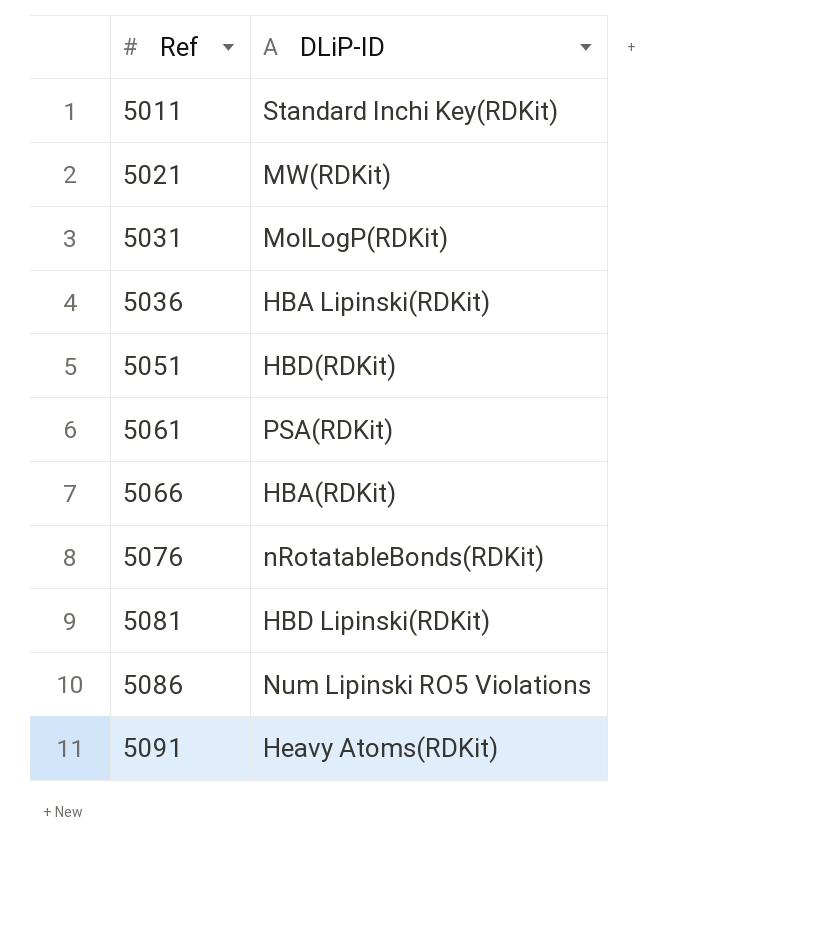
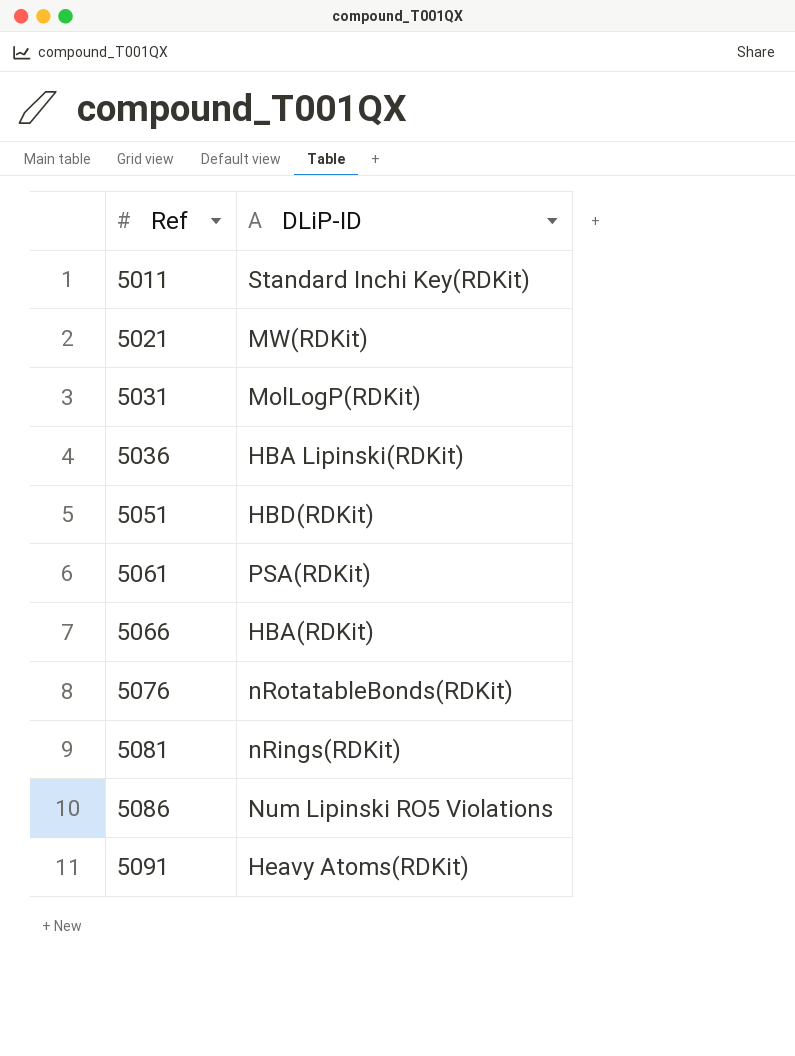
5081 | DLiP-ID: HBD Lipinski(RDKit) -> nRings(RDKit)

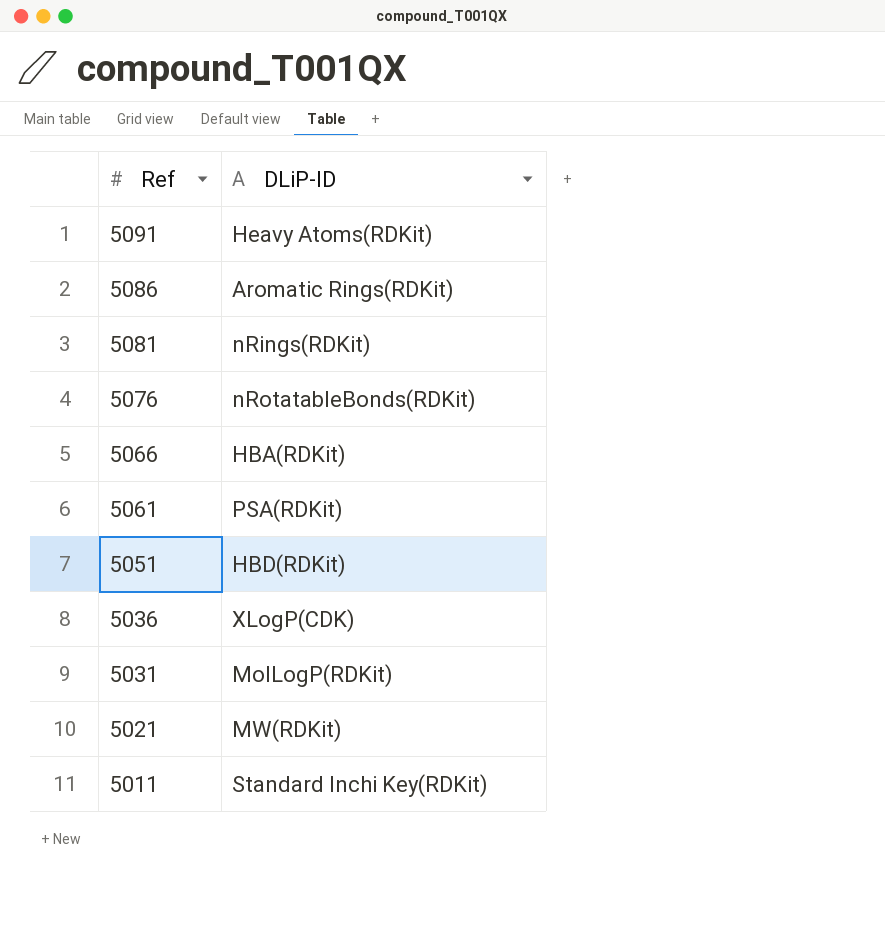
row order: Ref ascending -> Ref descending
5086 | DLiP-ID: Num Lipinski RO5 Violations -> Aromatic Rings(RDKit)
5036 | DLiP-ID: HBA Lipinski(RDKit) -> XLogP(CDK)

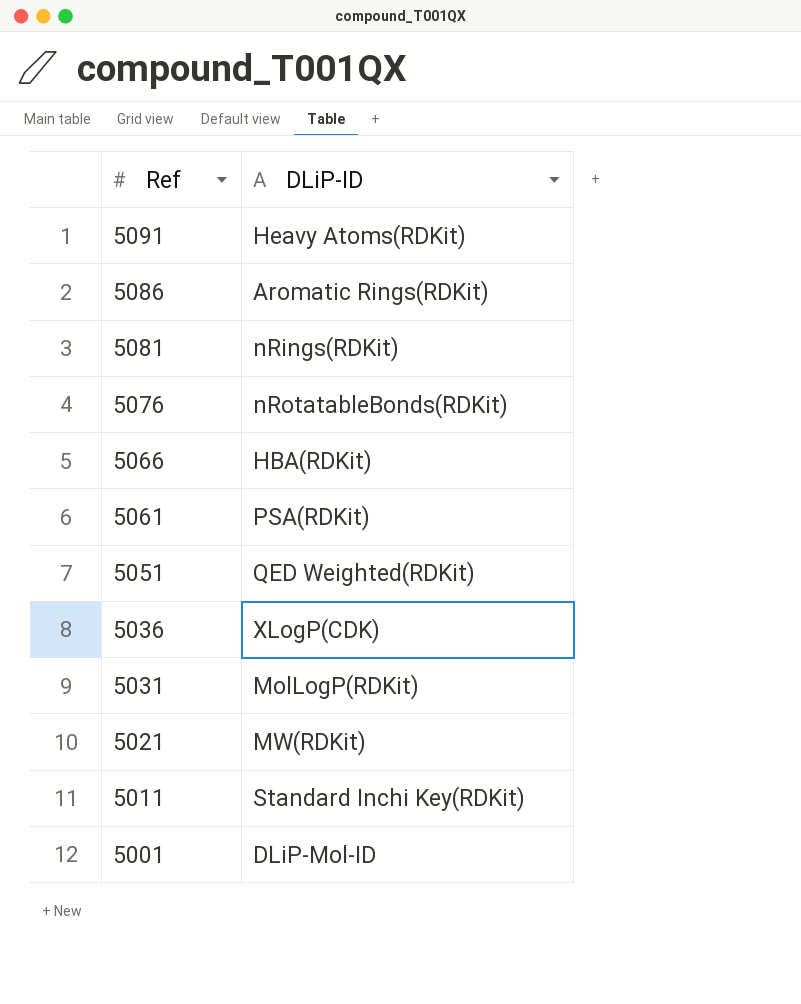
5051 | DLiP-ID: HBD(RDKit) -> QED Weighted(RDKit)
row 5001: none -> DLiP-Mol-ID

